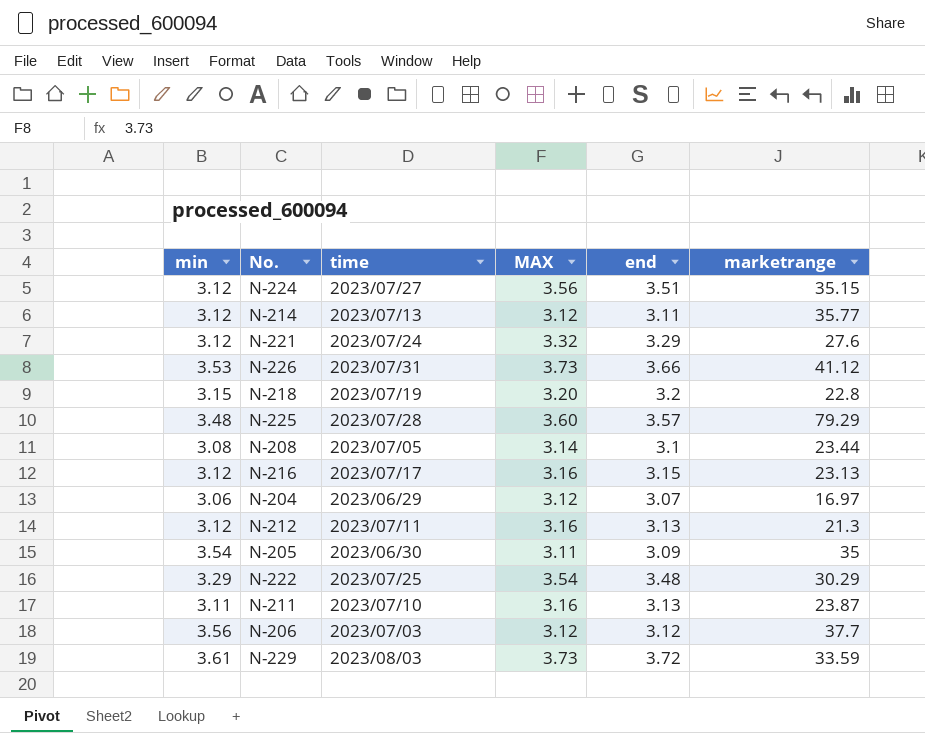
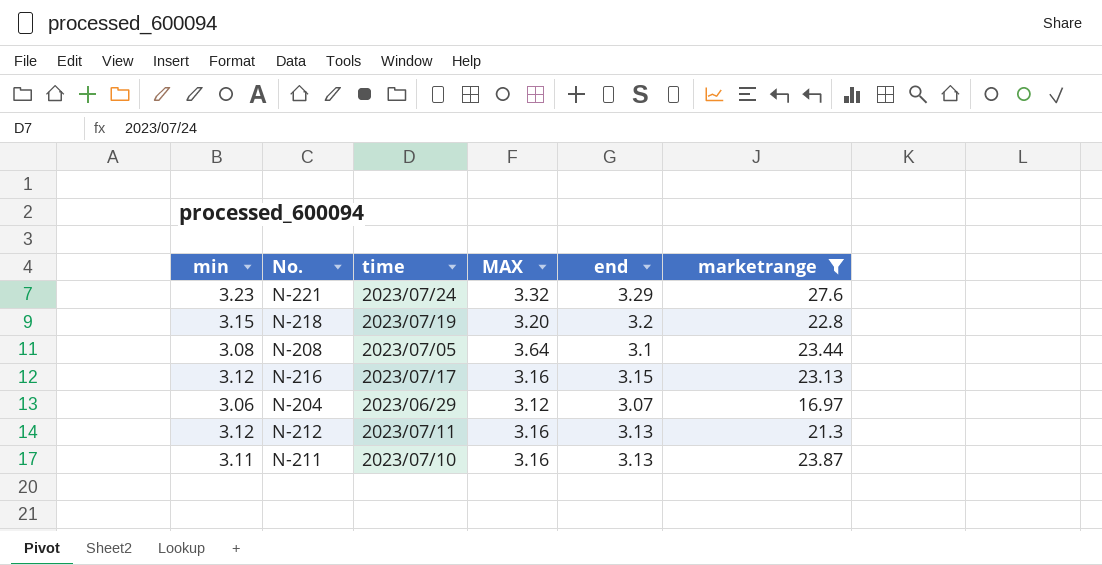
filter: none -> marketrange <= 27.6
N-221 | min: 3.12 -> 3.23
N-208 | MAX: 3.14 -> 3.64

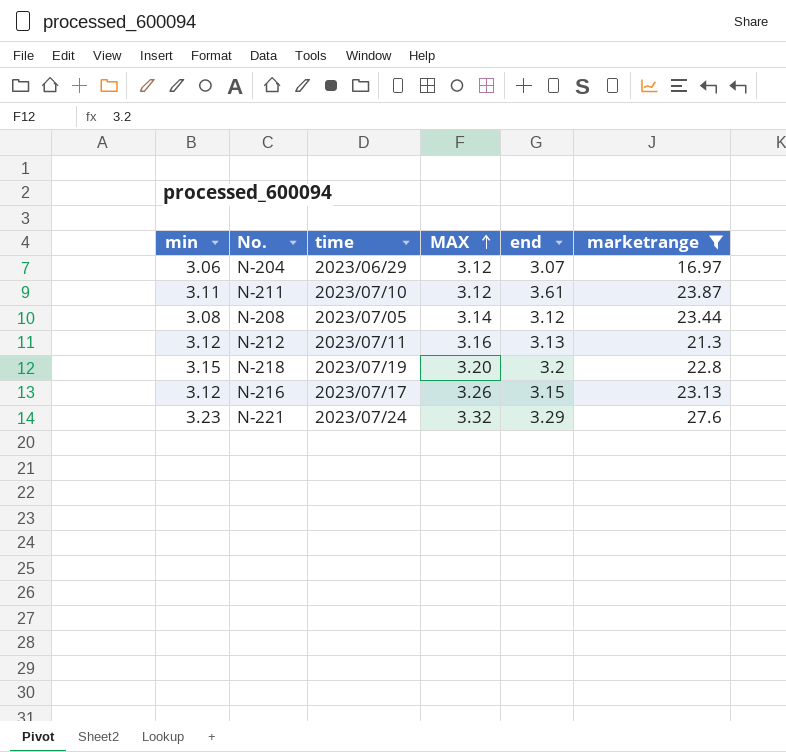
row order: none -> MAX ascending
N-211 | MAX: 3.16 -> 3.12
N-211 | end: 3.13 -> 3.61
N-208 | MAX: 3.64 -> 3.14
N-208 | end: 3.1 -> 3.12
N-216 | MAX: 3.16 -> 3.26

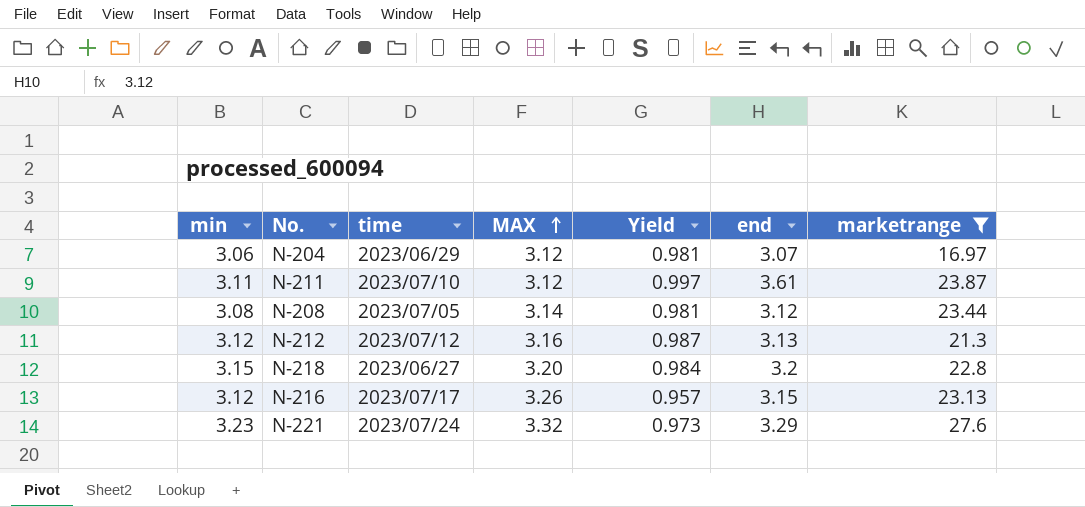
column Yield | formula: none -> [min] / [MAX]
N-212 | time: 2023/07/11 -> 2023/07/12
N-218 | time: 2023/07/19 -> 2023/06/27

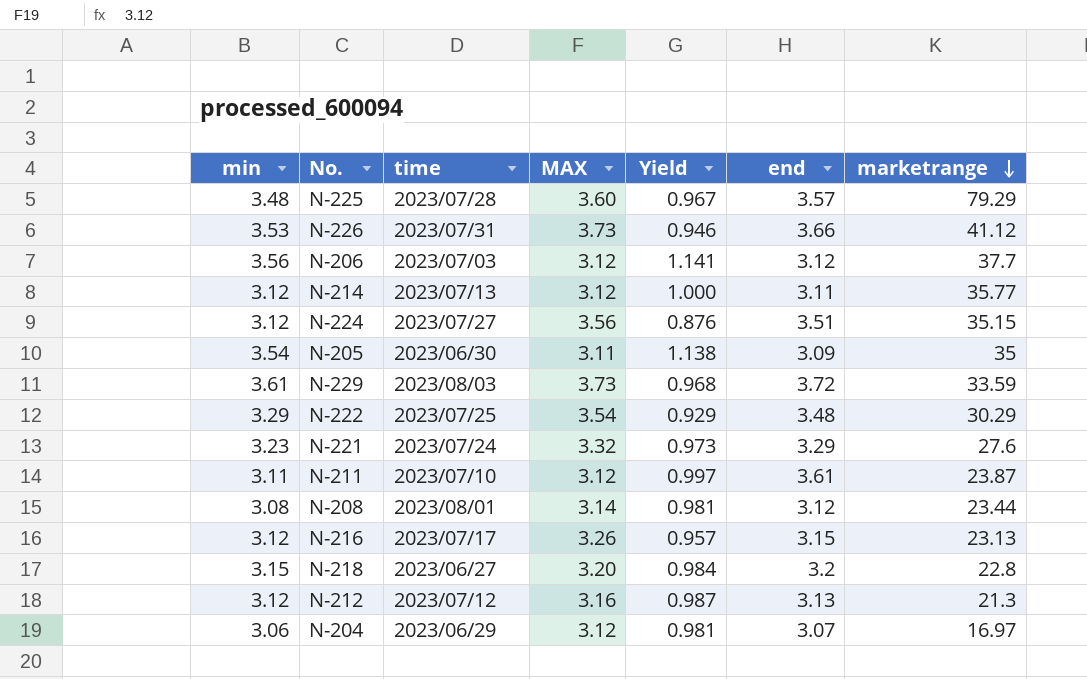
filter: marketrange <= 27.6 -> none
row order: MAX ascending -> marketrange descending
N-208 | time: 2023/07/05 -> 2023/08/01

